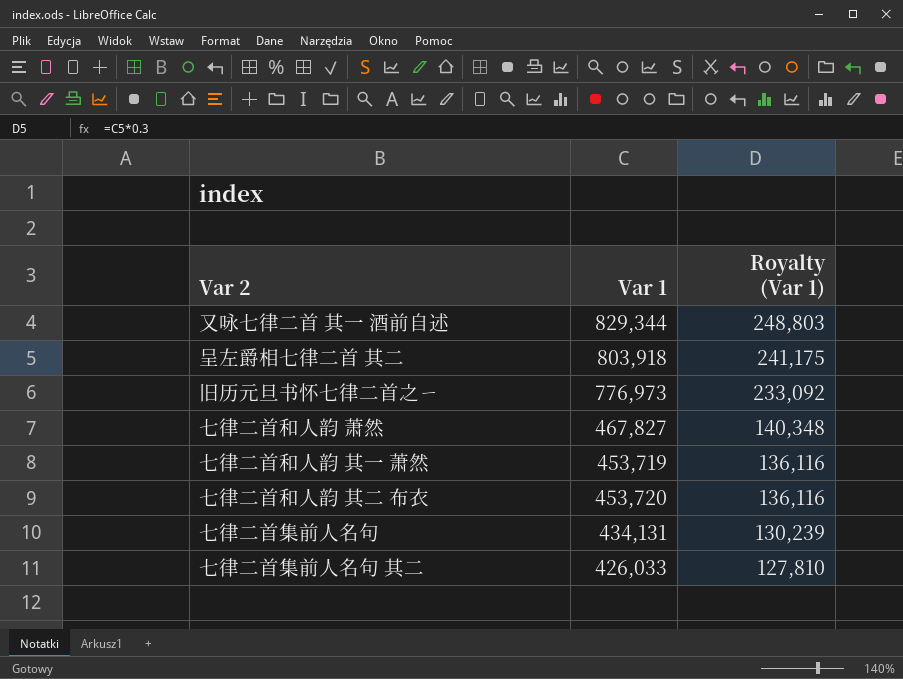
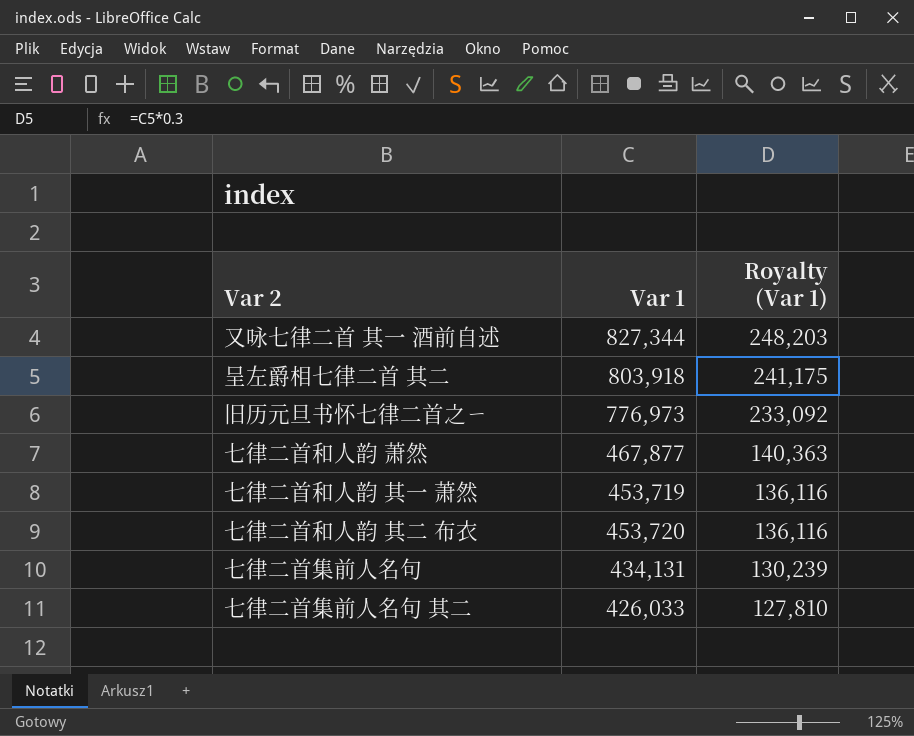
又咏七律二首 其一 酒前自述 | Var 1: 829,344 -> 827,344
又咏七律二首 其一 酒前自述 | Royalty (Var 1): 248,803 -> 248,203
七律二首和人韵 萧然 | Var 1: 467,827 -> 467,877
七律二首和人韵 萧然 | Royalty (Var 1): 140,348 -> 140,363

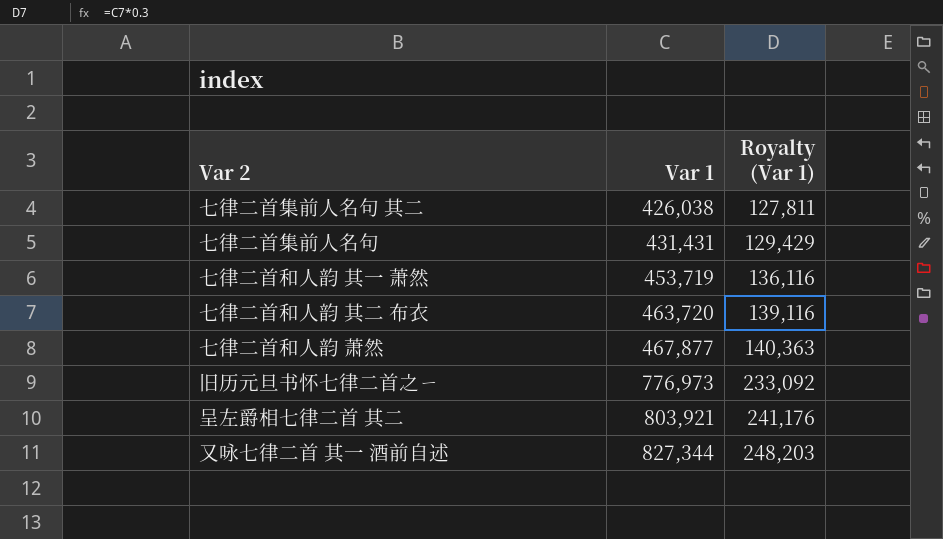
row order: Royalty (Var 1) descending -> Var 1 ascending
七律二首集前人名句 其二 | Var 1: 426,033 -> 426,038
七律二首集前人名句 其二 | Royalty (Var 1): 127,810 -> 127,811
七律二首集前人名句 | Var 1: 434,131 -> 431,431
七律二首集前人名句 | Royalty (Var 1): 130,239 -> 129,429
七律二首和人韵 其二 布衣 | Var 1: 453,720 -> 463,720
七律二首和人韵 其二 布衣 | Royalty (Var 1): 136,116 -> 139,116
呈左爵相七律二首 其二 | Var 1: 803,918 -> 803,921
呈左爵相七律二首 其二 | Royalty (Var 1): 241,175 -> 241,176

